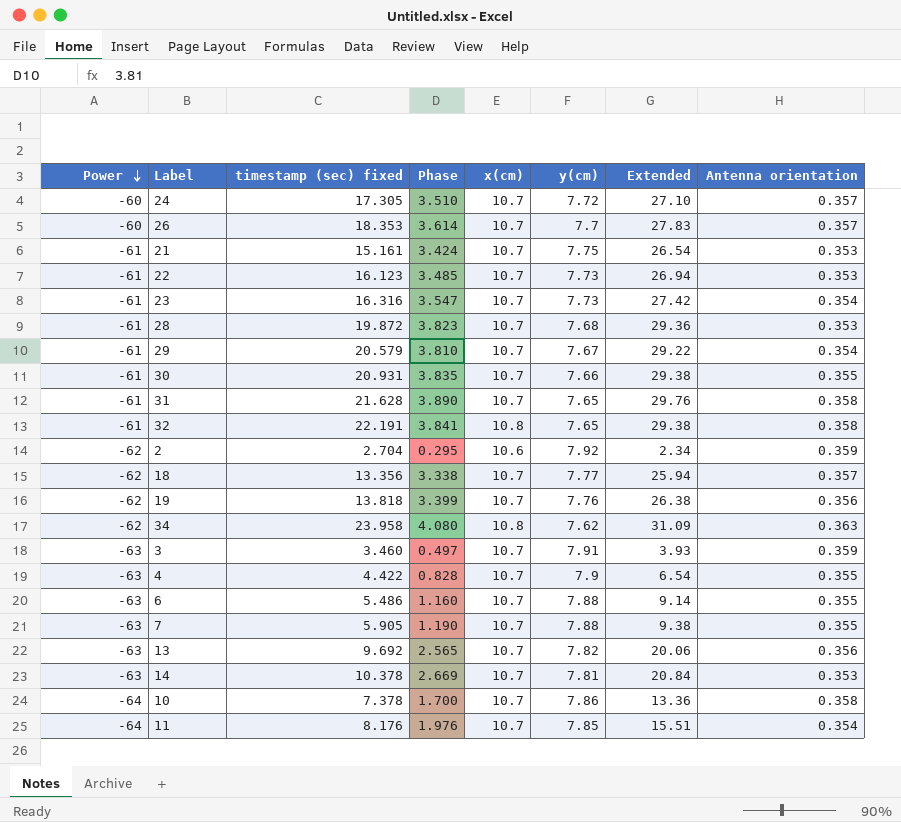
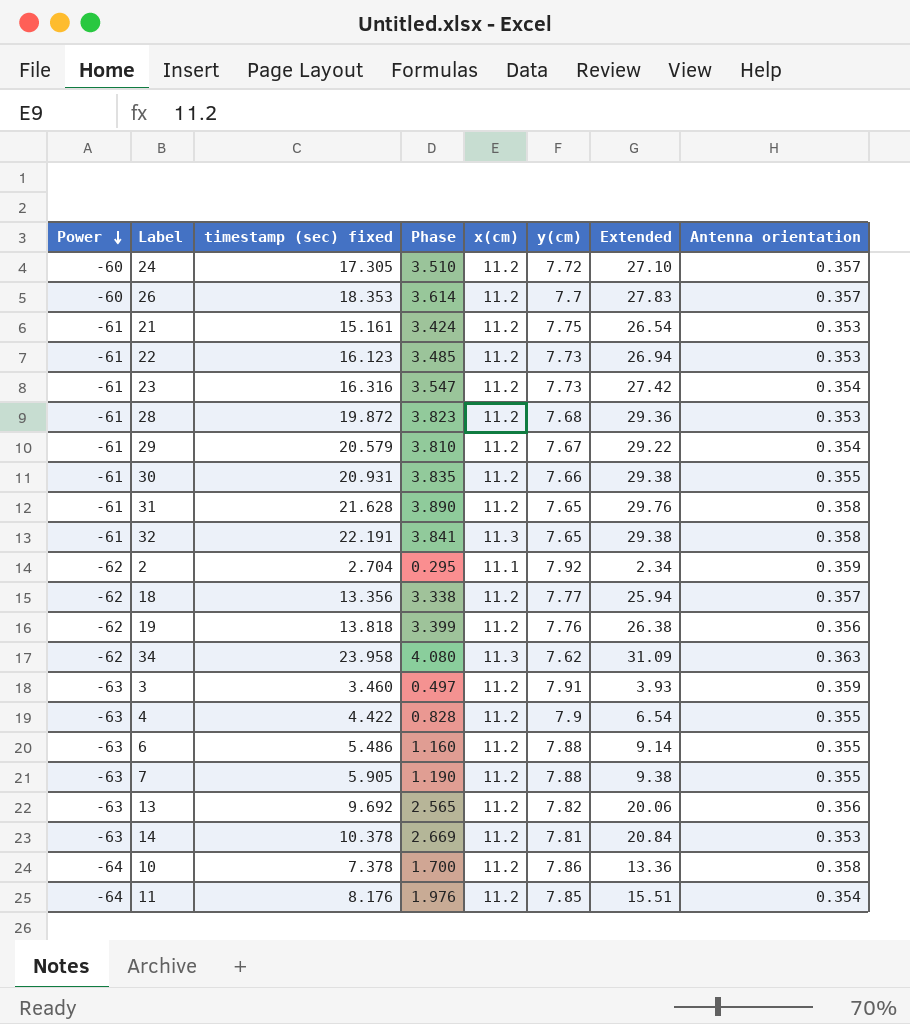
24 | x(cm): 10.7 -> 11.2
26 | x(cm): 10.7 -> 11.2
21 | x(cm): 10.7 -> 11.2
22 | x(cm): 10.7 -> 11.2
23 | x(cm): 10.7 -> 11.2
28 | x(cm): 10.7 -> 11.2
29 | x(cm): 10.7 -> 11.2
30 | x(cm): 10.7 -> 11.2
31 | x(cm): 10.7 -> 11.2
32 | x(cm): 10.8 -> 11.3
2 | x(cm): 10.6 -> 11.1
18 | x(cm): 10.7 -> 11.2
19 | x(cm): 10.7 -> 11.2
34 | x(cm): 10.8 -> 11.3
3 | x(cm): 10.7 -> 11.2
4 | x(cm): 10.7 -> 11.2
6 | x(cm): 10.7 -> 11.2
7 | x(cm): 10.7 -> 11.2
13 | x(cm): 10.7 -> 11.2
14 | x(cm): 10.7 -> 11.2
10 | x(cm): 10.7 -> 11.2
11 | x(cm): 10.7 -> 11.2

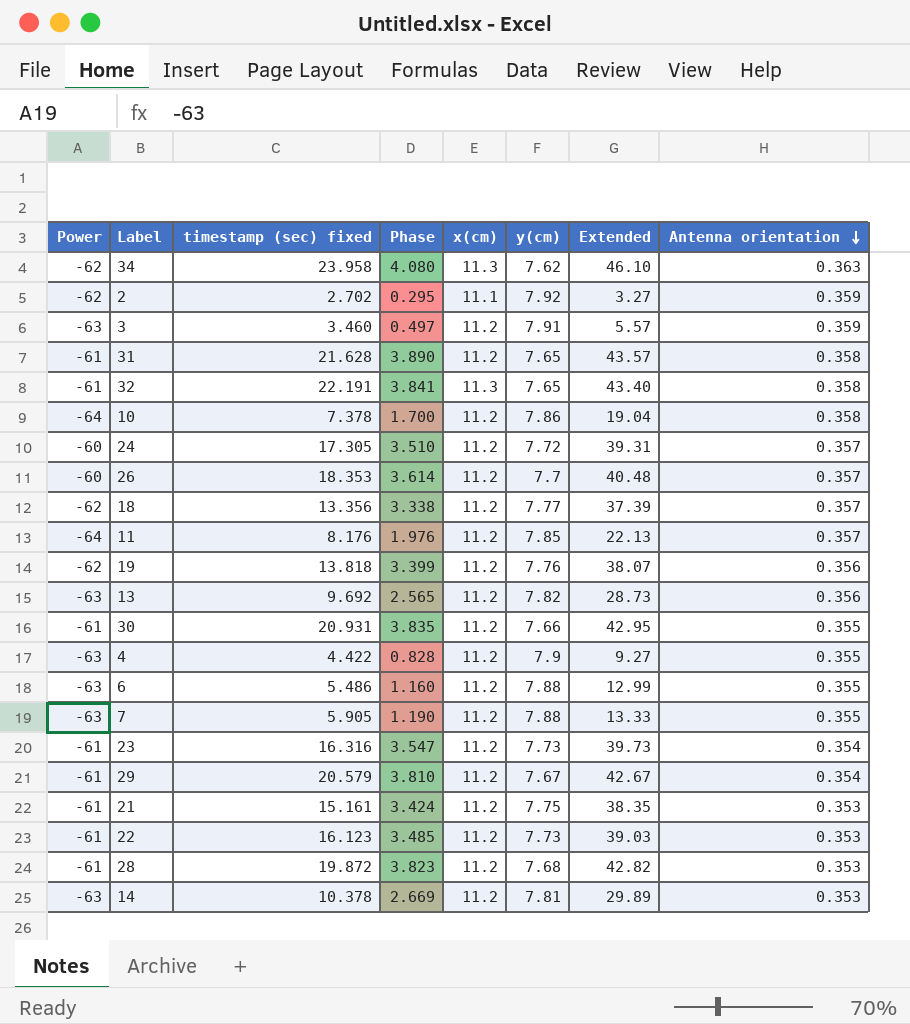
row order: Power descending -> Antenna orientation descending
column Extended | formula: [Phase] * [y(cm)] -> [Phase] * [x(cm)]
2 | timestamp (sec) fixed: 2.704 -> 2.702
11 | Antenna orientation: 0.354 -> 0.357

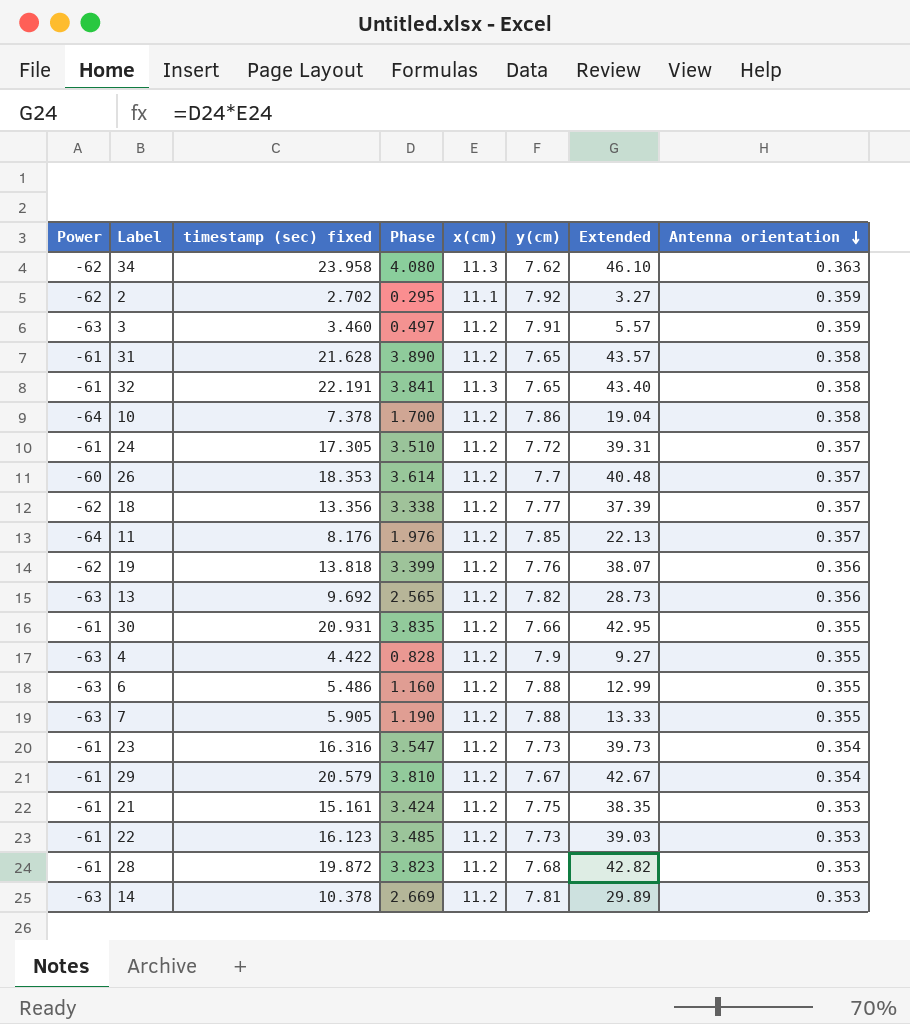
24 | Power: -60 -> -61

